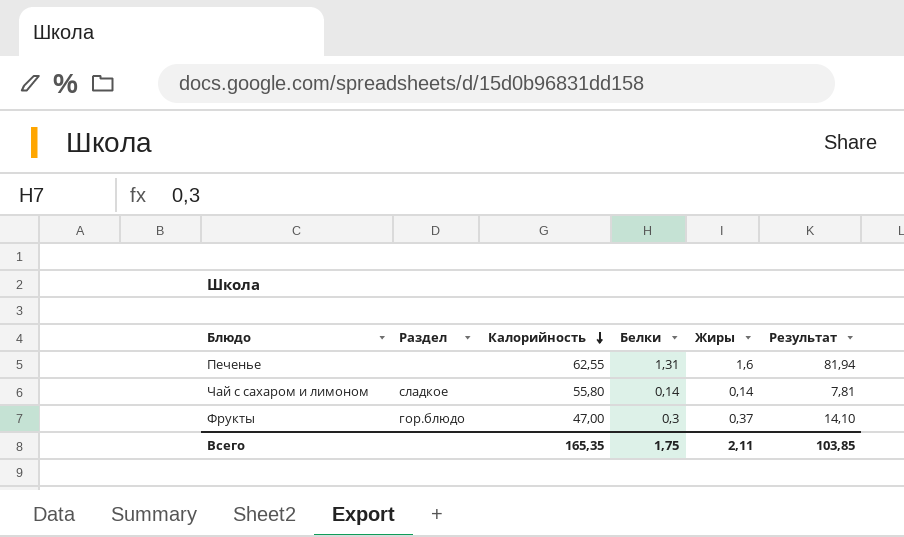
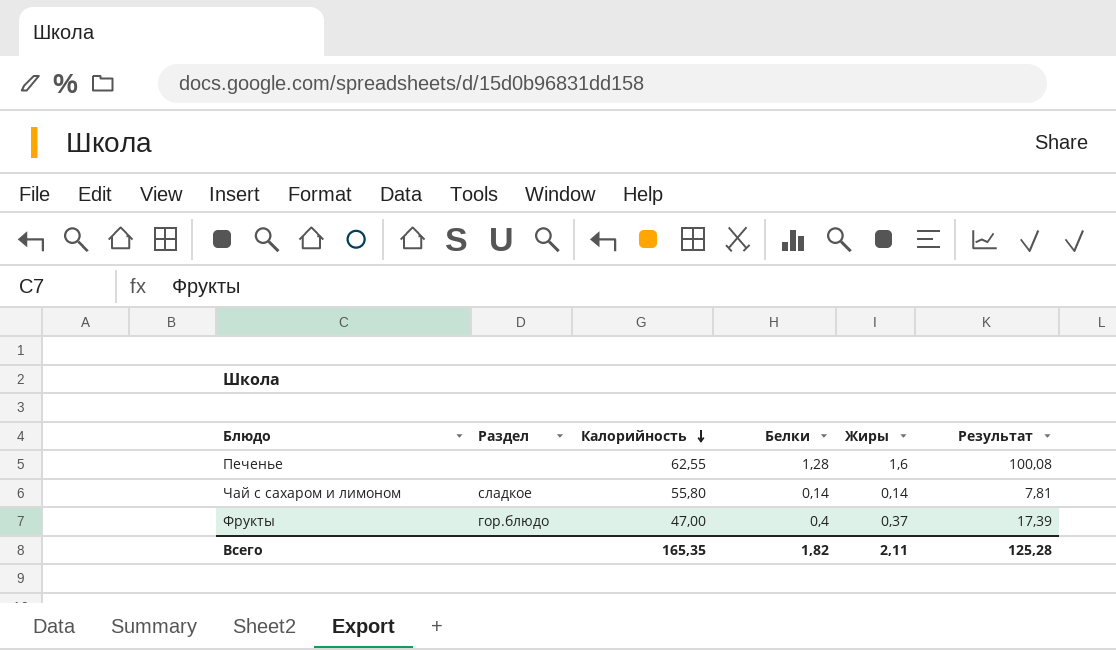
column Результат | formula: [Калорийность] * [Белки] -> [Калорийность] * [Жиры]
Печенье | Белки: 1,31 -> 1,28
Фрукты | Белки: 0,3 -> 0,4
Всего | Белки: 1,75 -> 1,82
Всего | Результат: 103,85 -> 125,28

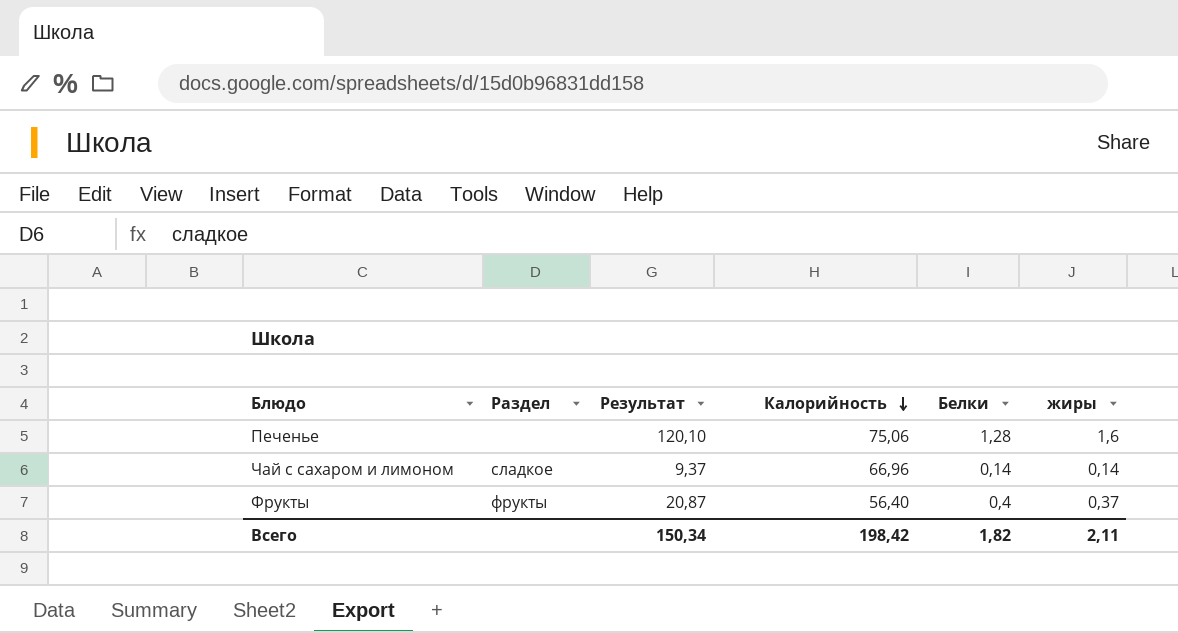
column Результат | position: 6 -> 3
column name: Жиры -> жиры
Печенье | Результат: 100,08 -> 120,10
Печенье | Калорийность: 62,55 -> 75,06
Чай с сахаром и лимоном | Результат: 7,81 -> 9,37
Чай с сахаром и лимоном | Калорийность: 55,80 -> 66,96
Фрукты | Раздел: гор.блюдо -> фрукты
Фрукты | Результат: 17,39 -> 20,87
Фрукты | Калорийность: 47,00 -> 56,40
Всего | Результат: 125,28 -> 150,34
Всего | Калорийность: 165,35 -> 198,42

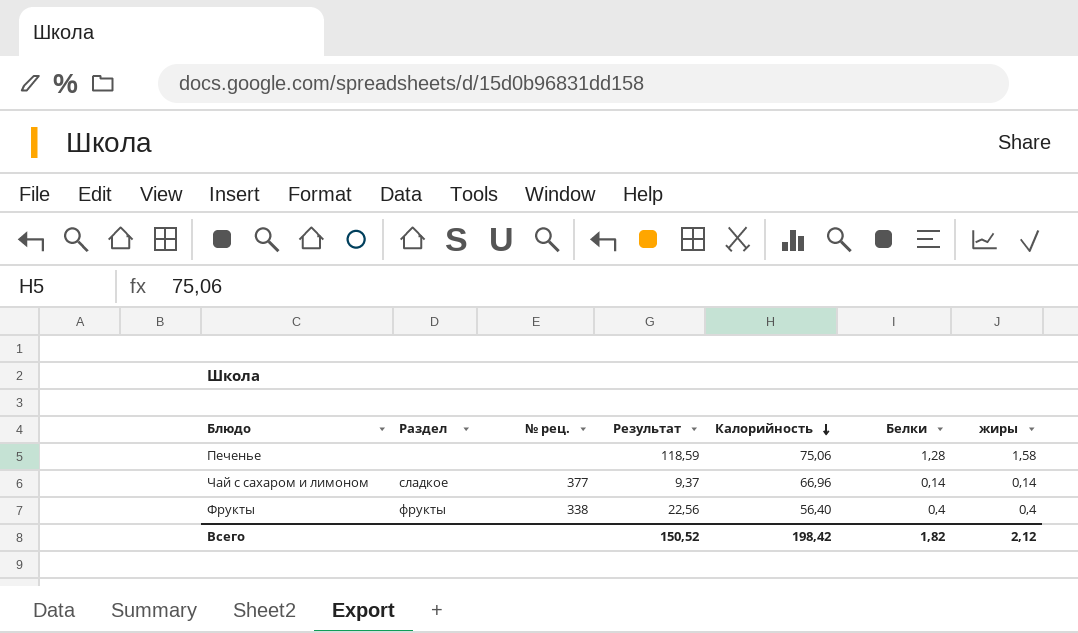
column № рец. | position: none -> 3
Печенье | Результат: 120,10 -> 118,59
Печенье | жиры: 1,6 -> 1,58
Фрукты | Результат: 20,87 -> 22,56
Фрукты | жиры: 0,37 -> 0,4
Всего | Результат: 150,34 -> 150,52
Всего | жиры: 2,11 -> 2,12

